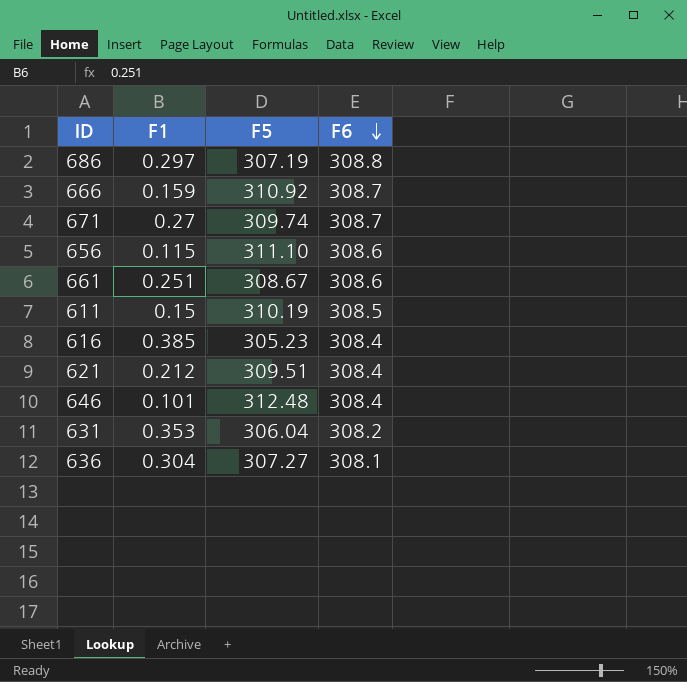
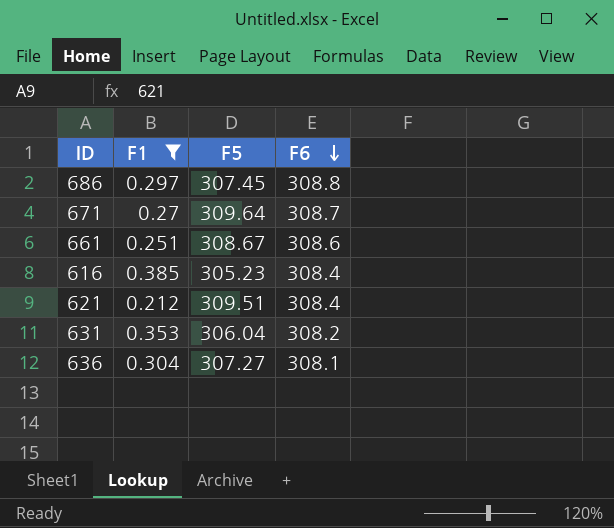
filter: none -> F1 >= 0.212
686 | F5: 307.19 -> 307.45
671 | F5: 309.74 -> 309.64

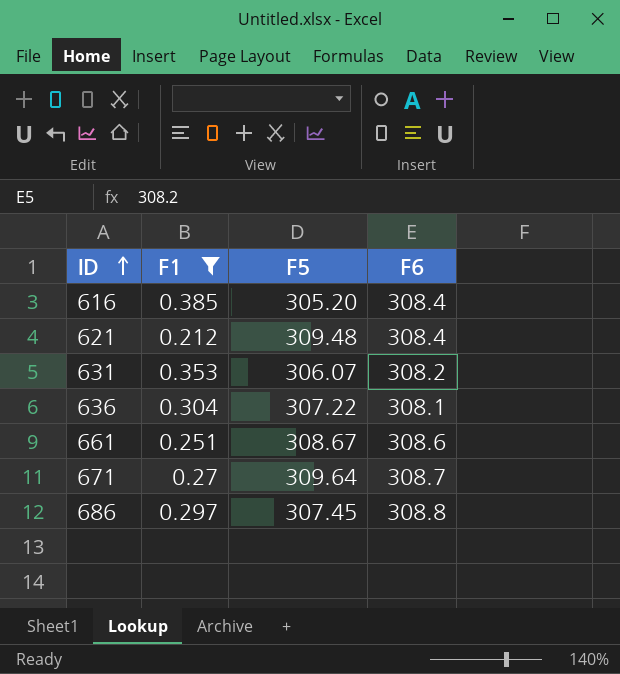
row order: F6 descending -> ID ascending
616 | F5: 305.23 -> 305.20
621 | F5: 309.51 -> 309.48
631 | F5: 306.04 -> 306.07
636 | F5: 307.27 -> 307.22

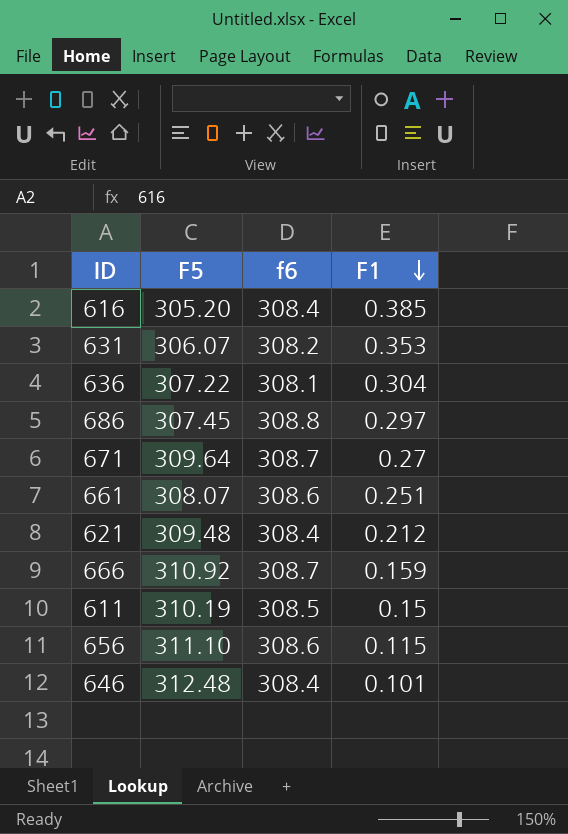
filter: F1 >= 0.212 -> none
row order: ID ascending -> F1 descending
column name: F6 -> f6
column F1 | position: 2 -> 4
661 | F5: 308.67 -> 308.07

